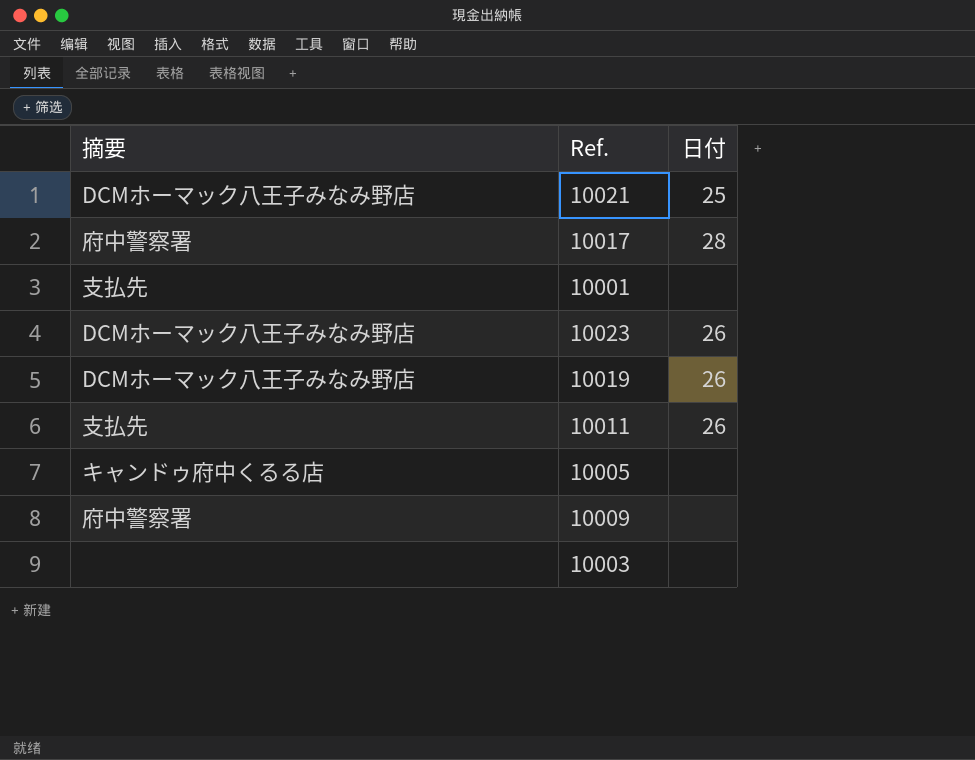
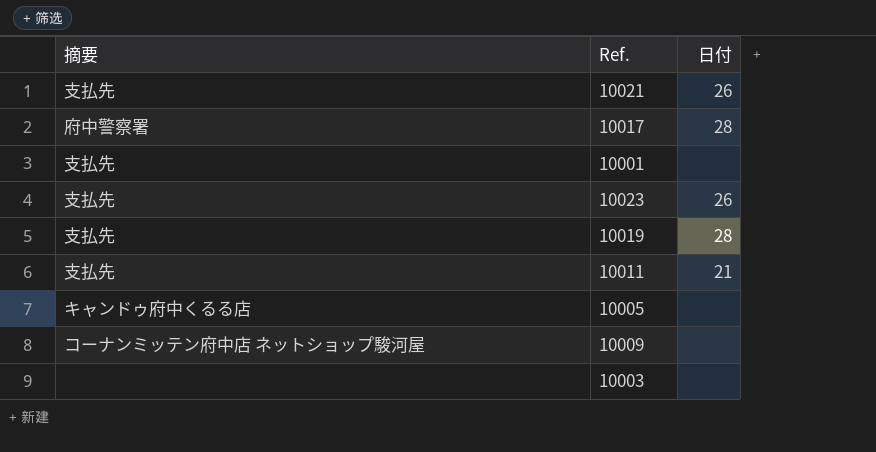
10021 | 摘要: DCMホーマック八王子みなみ野店 -> 支払先
10021 | 日付: 25 -> 26
10023 | 摘要: DCMホーマック八王子みなみ野店 -> 支払先
10019 | 摘要: DCMホーマック八王子みなみ野店 -> 支払先
10019 | 日付: 26 -> 28
10011 | 日付: 26 -> 21
10009 | 摘要: 府中警察署 -> コーナンミッテン府中店 ネットショップ駿河屋

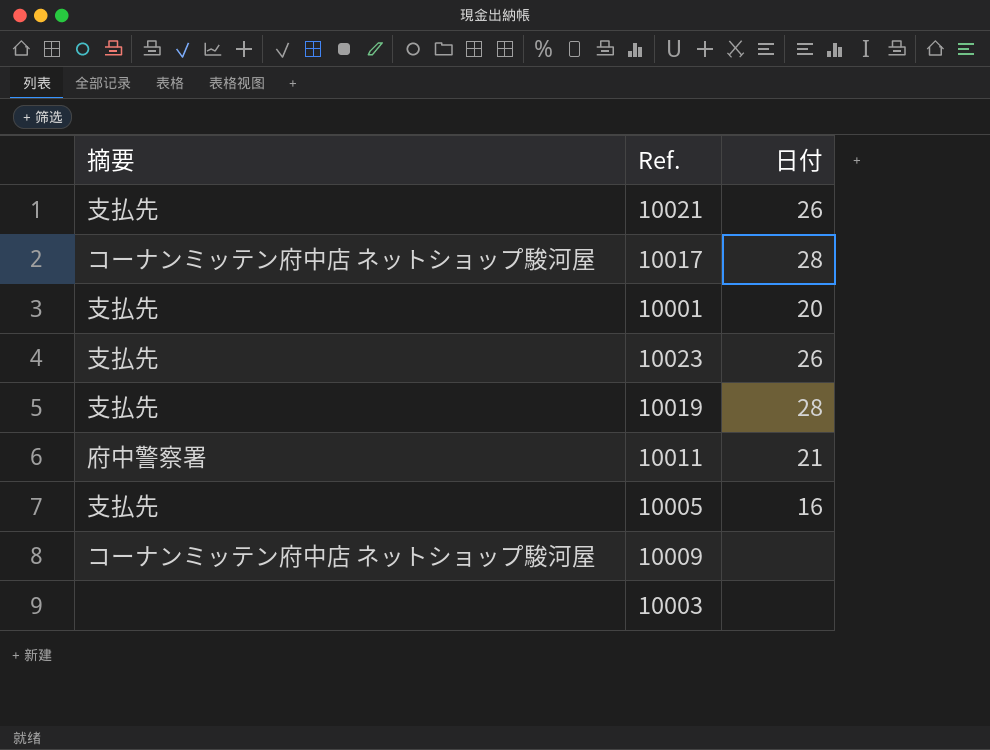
10017 | 摘要: 府中警察署 -> コーナンミッテン府中店 ネットショップ駿河屋
10001 | 日付: none -> 20
10011 | 摘要: 支払先 -> 府中警察署
10005 | 摘要: キャンドゥ府中くるる店 -> 支払先
10005 | 日付: none -> 16

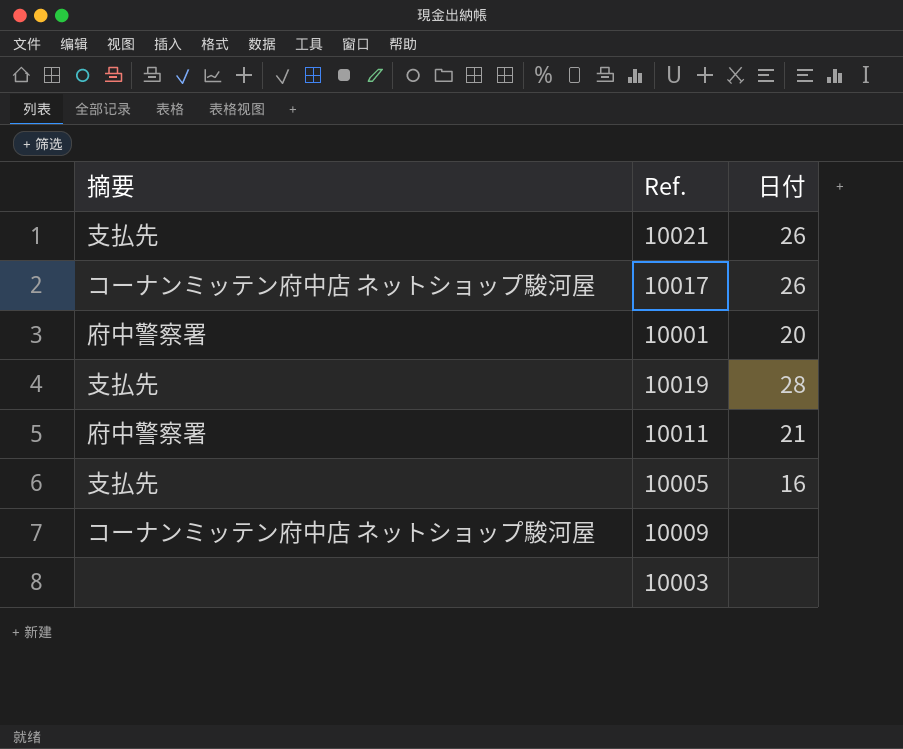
row 10023: 支払先 | 26 -> none
10017 | 日付: 28 -> 26
10001 | 摘要: 支払先 -> 府中警察署

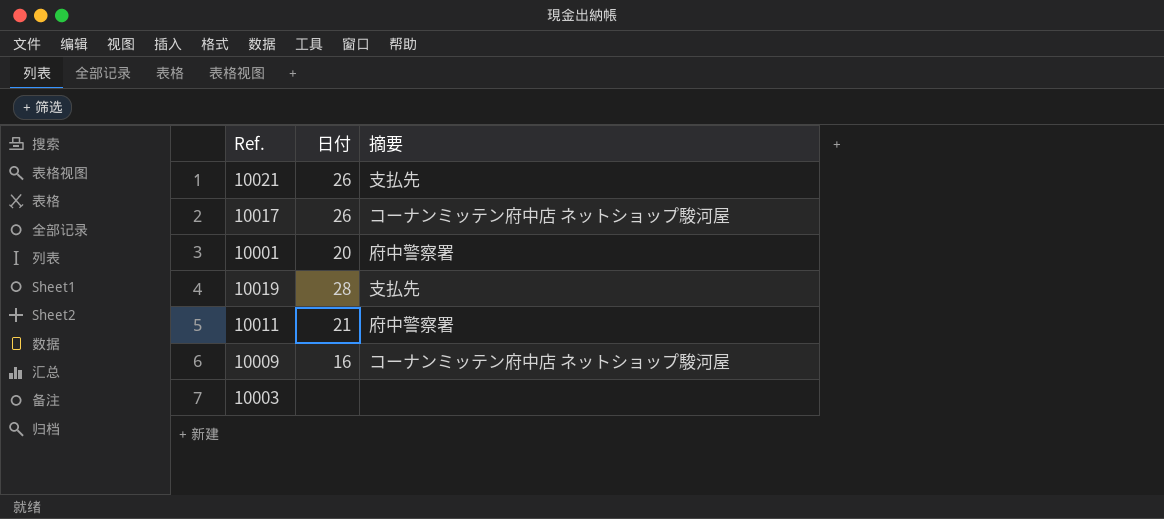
column 摘要 | position: 1 -> 3
row 10005: 支払先 | 16 -> none
10009 | 日付: none -> 16

